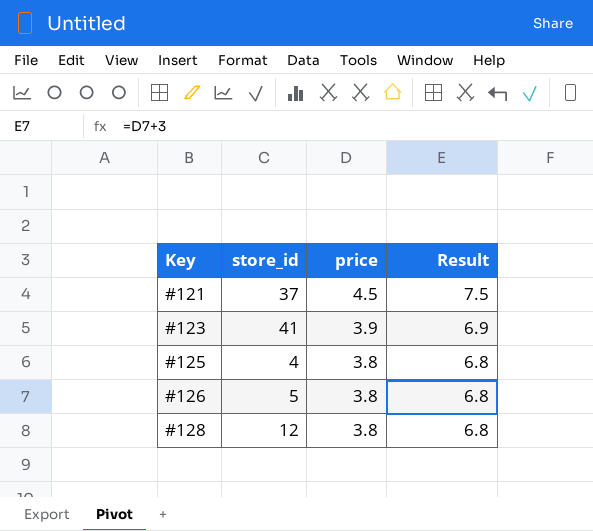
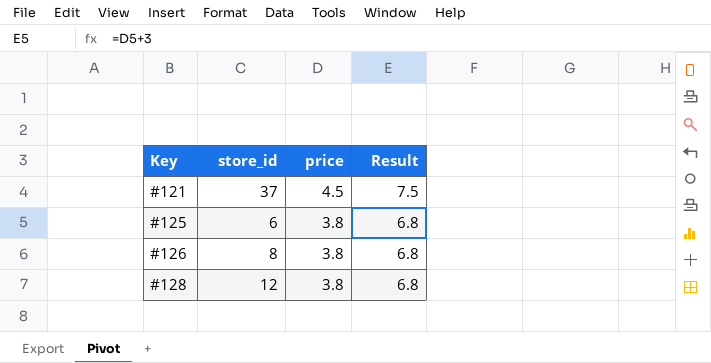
row #123: 41 | 3.9 | 6.9 -> none
#125 | store_id: 4 -> 6
#126 | store_id: 5 -> 8

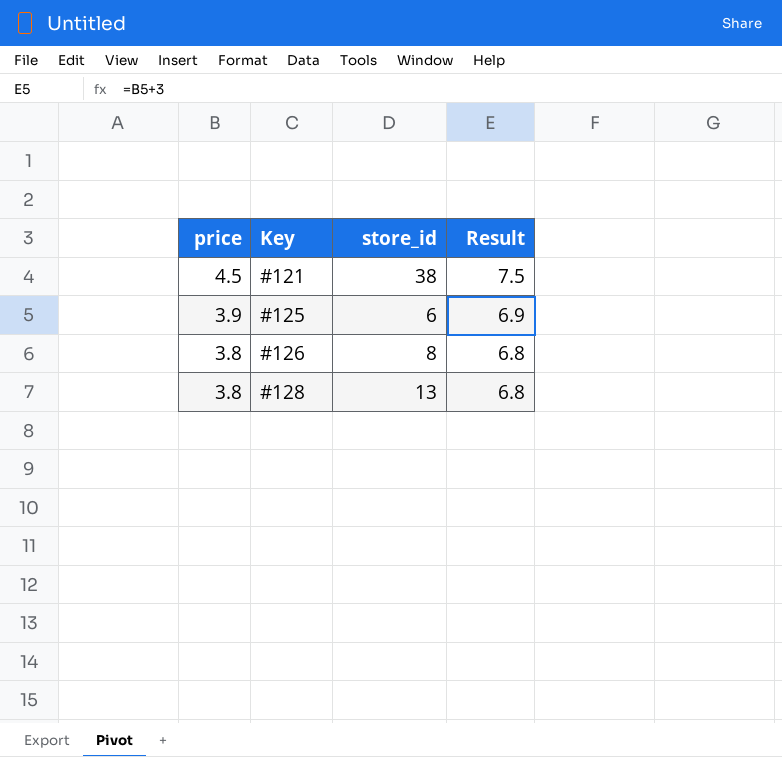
column price | position: 3 -> 1
#121 | store_id: 37 -> 38
#125 | price: 3.8 -> 3.9
#125 | Result: 6.8 -> 6.9
#128 | store_id: 12 -> 13

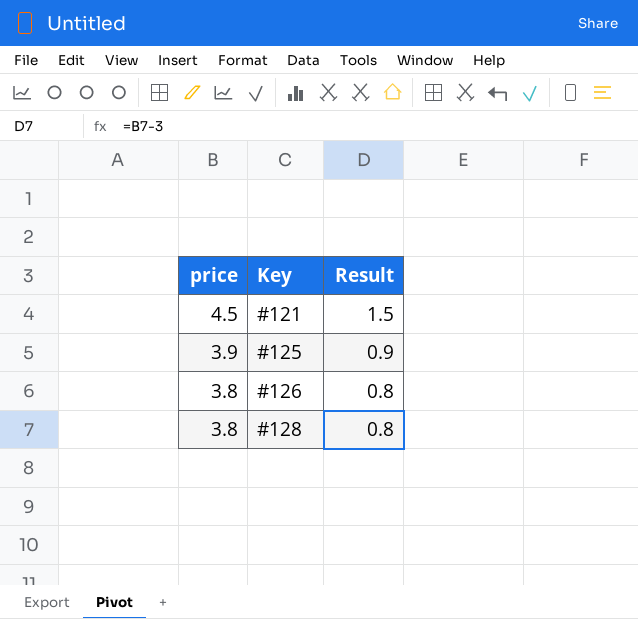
column store_id | position: 3 -> none
column Result | formula: [price] + 3 -> [price] - 3

